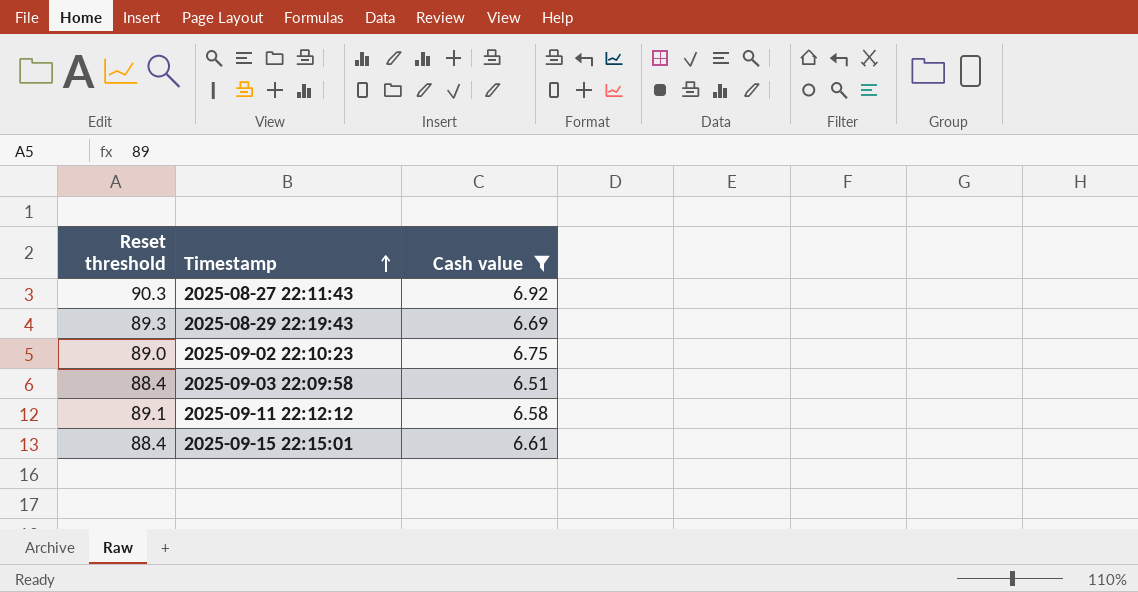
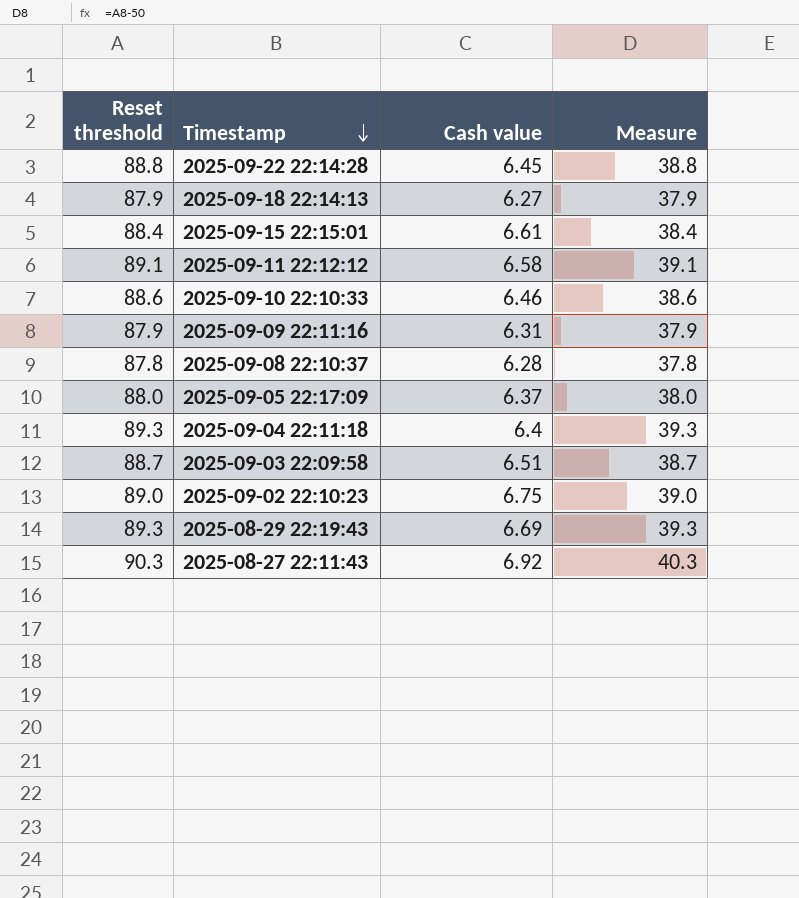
filter: Cash value >= 6.51 -> none
row order: Timestamp ascending -> Timestamp descending
column Measure | formula: none -> [Reset threshold] - 50
2025-09-03 22:09:58 | Reset threshold: 88.4 -> 88.7

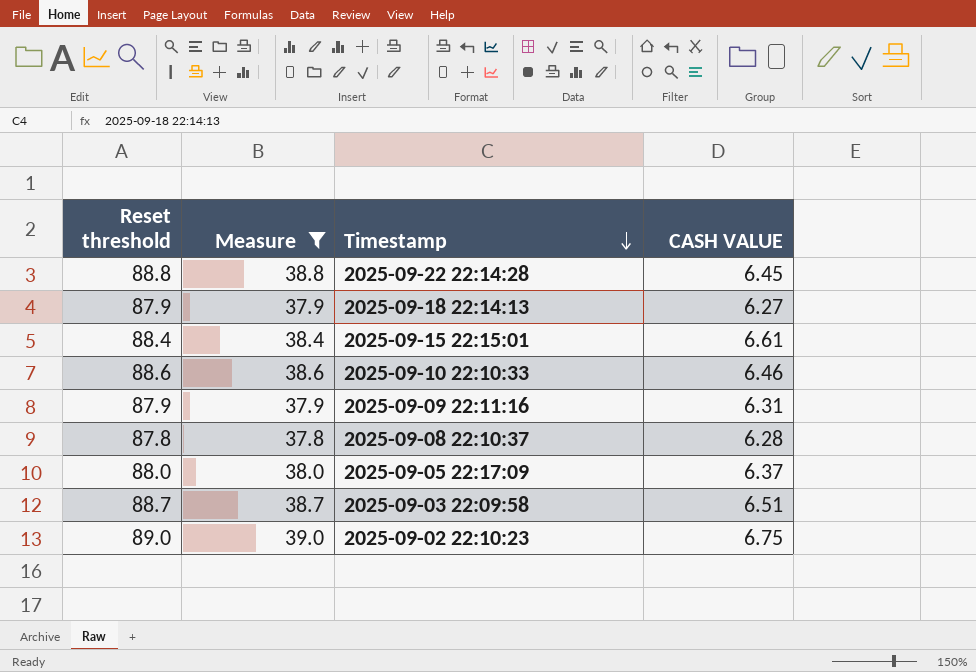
filter: none -> Measure <= 39.0
column Measure | position: 4 -> 2
column name: Cash value -> CASH VALUE

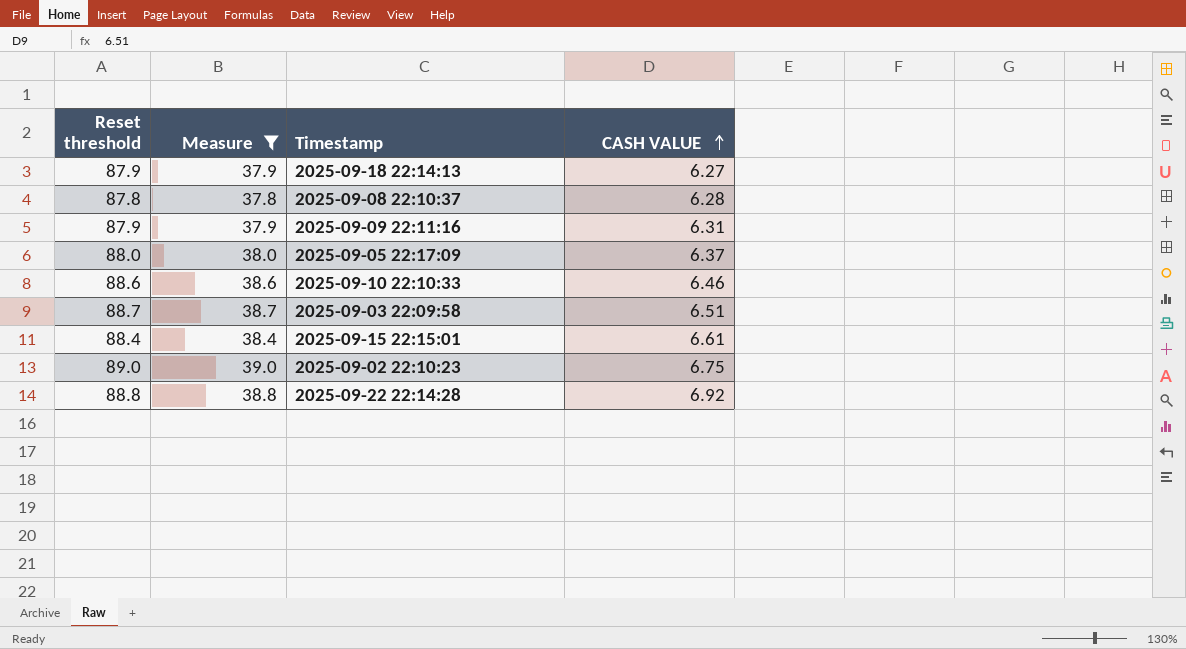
row order: Timestamp descending -> CASH VALUE ascending
2025-09-22 22:14:28 | CASH VALUE: 6.45 -> 6.92

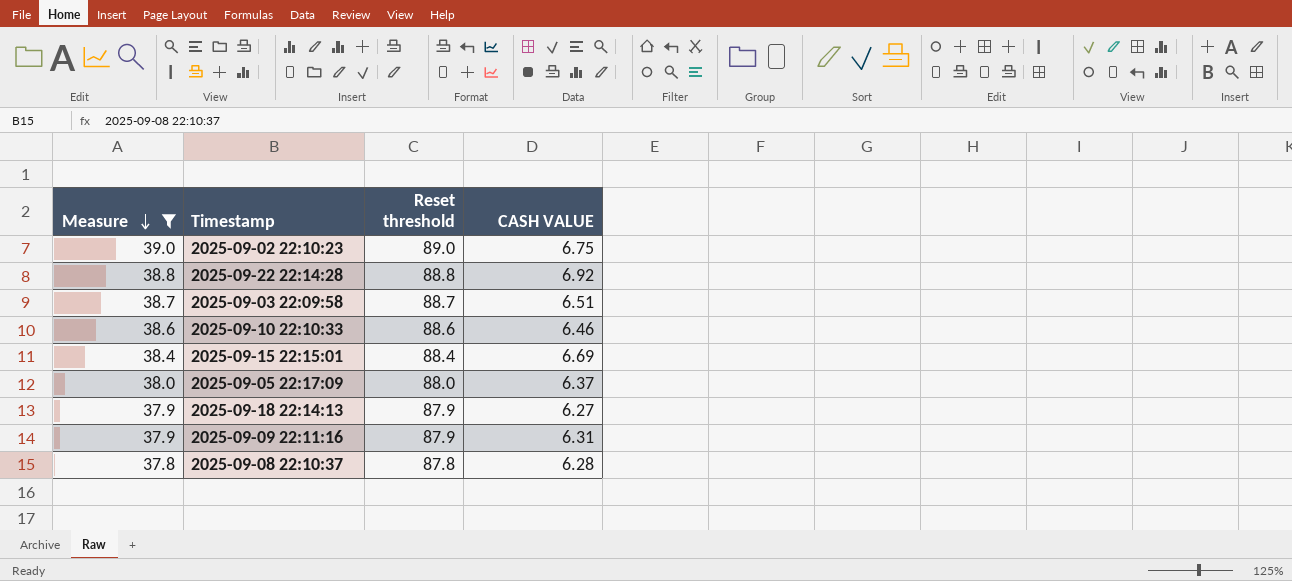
row order: CASH VALUE ascending -> Measure descending
column Reset threshold | position: 1 -> 3
2025-09-15 22:15:01 | CASH VALUE: 6.61 -> 6.69

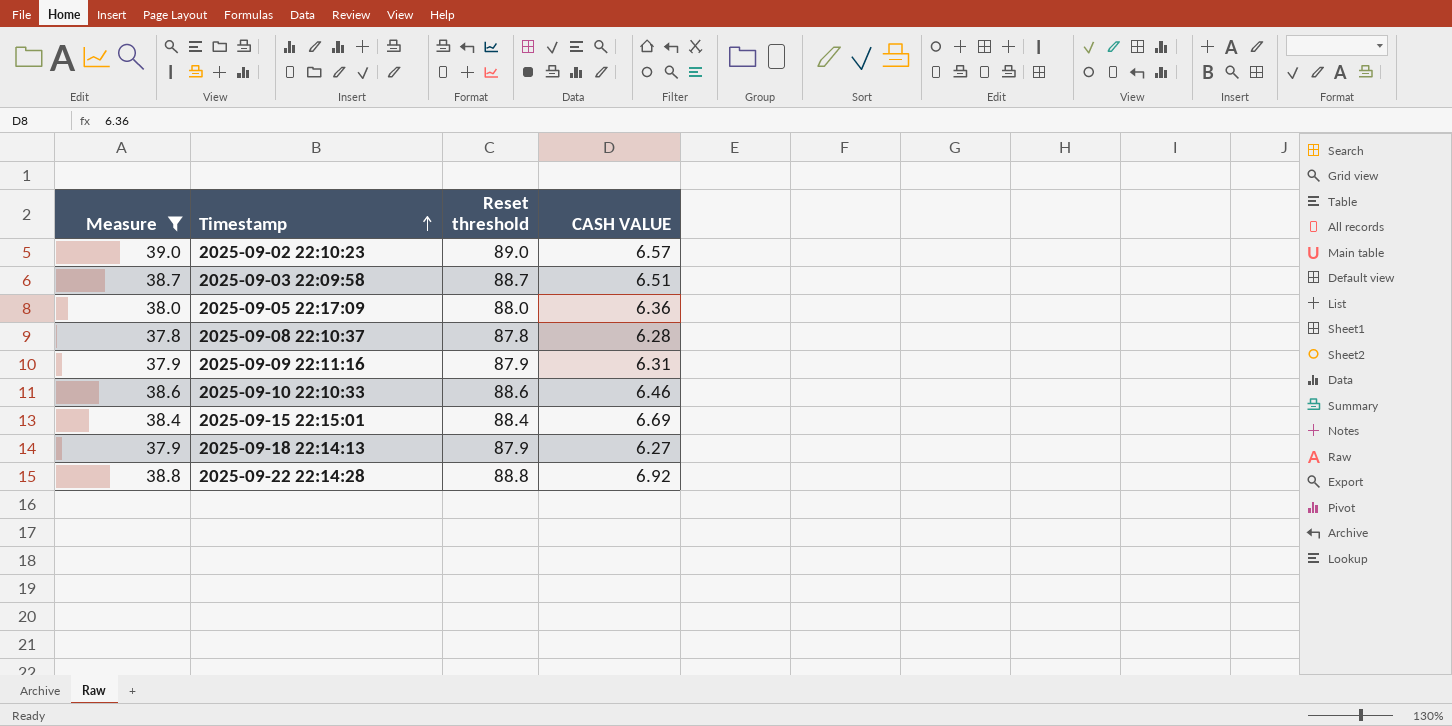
row order: Measure descending -> Timestamp ascending
2025-09-02 22:10:23 | CASH VALUE: 6.75 -> 6.57
2025-09-05 22:17:09 | CASH VALUE: 6.37 -> 6.36

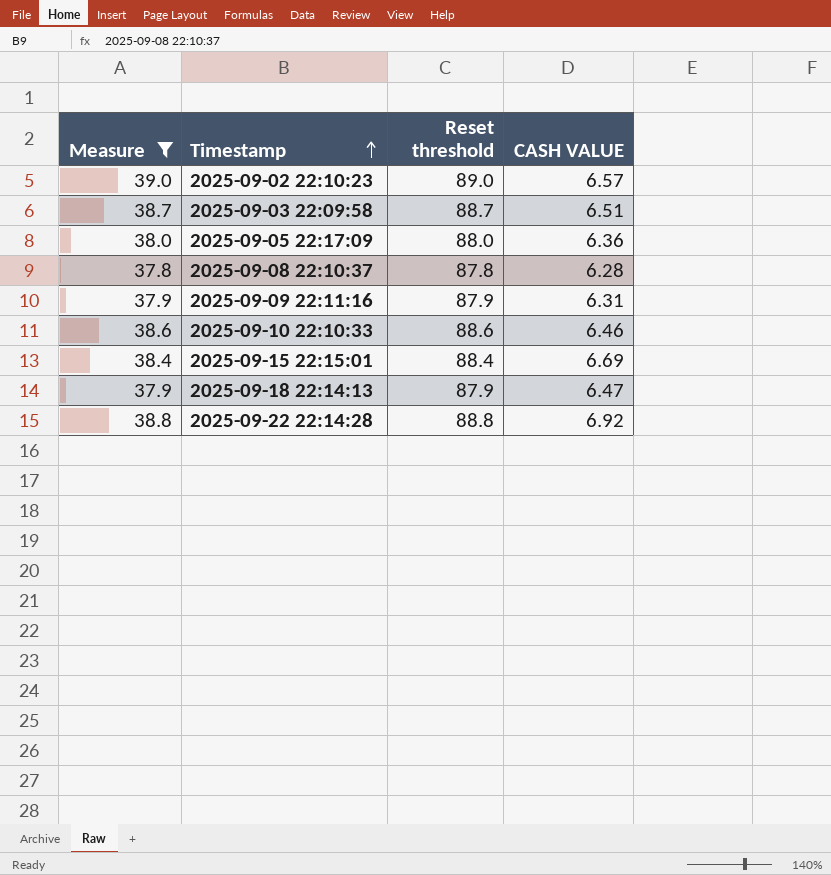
2025-09-18 22:14:13 | CASH VALUE: 6.27 -> 6.47

